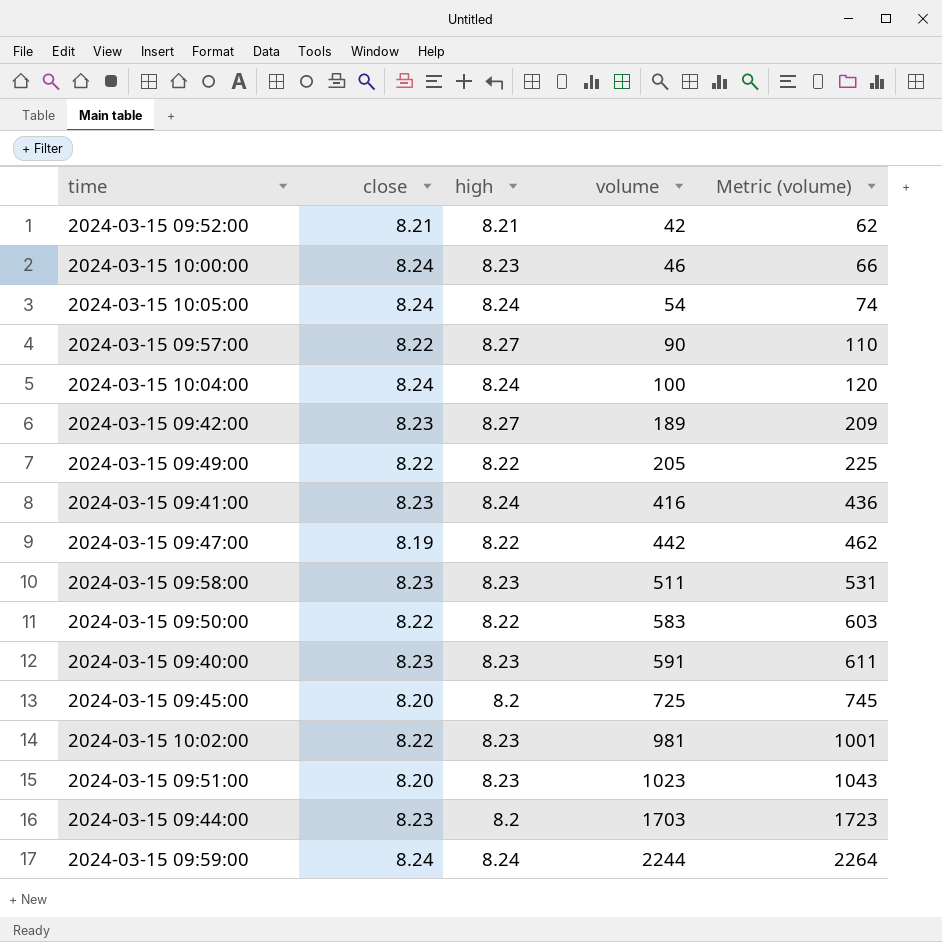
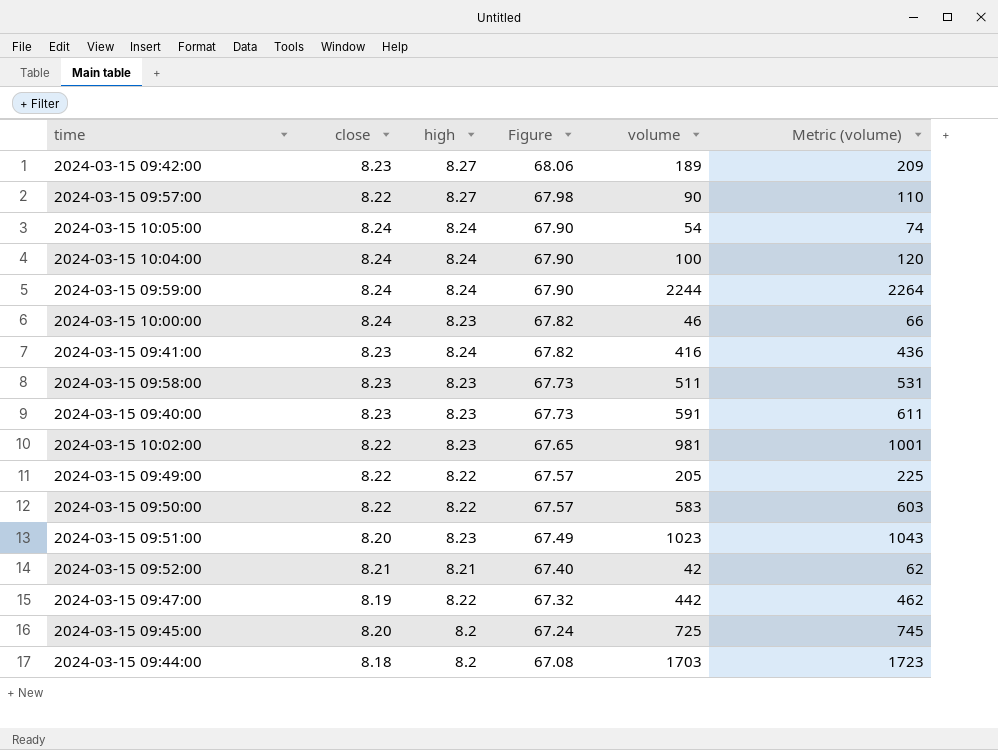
row order: volume ascending -> Figure descending
column Figure | formula: none -> [close] * [high]
2024-03-15 09:44:00 | close: 8.23 -> 8.18

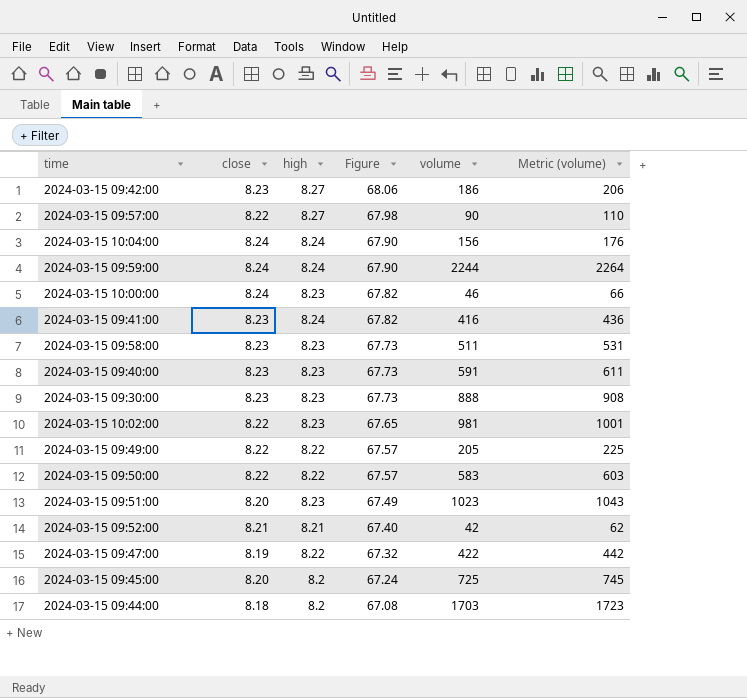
row 2024-03-15 10:05:00: 8.24 | 8.24 | 67.90 | 54 | 74 -> none
2024-03-15 09:42:00 | volume: 189 -> 186
2024-03-15 09:42:00 | Metric (volume): 209 -> 206
2024-03-15 10:04:00 | volume: 100 -> 156
2024-03-15 10:04:00 | Metric (volume): 120 -> 176
row 2024-03-15 09:30:00: none -> 8.23 | 8.23 | 67.73 | 888 | 908
2024-03-15 09:47:00 | volume: 442 -> 422
2024-03-15 09:47:00 | Metric (volume): 462 -> 442

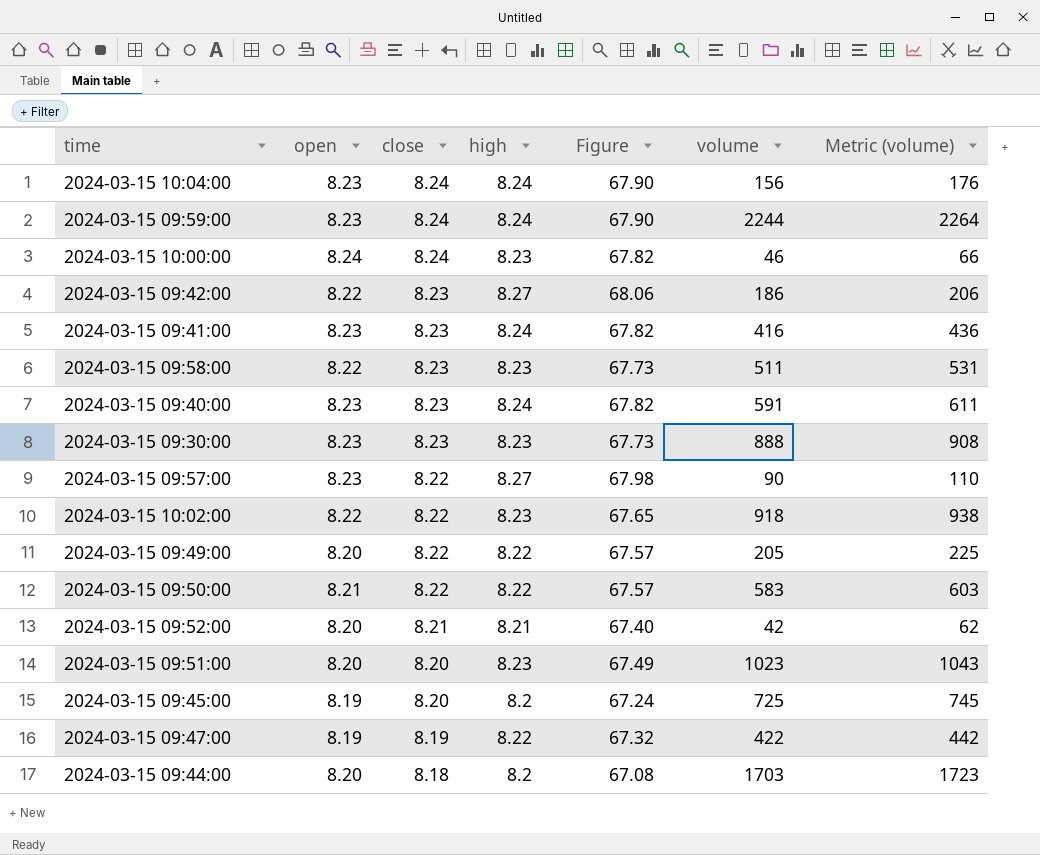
row order: Figure descending -> close descending
column open | position: none -> 2
2024-03-15 09:40:00 | high: 8.23 -> 8.24
2024-03-15 09:40:00 | Figure: 67.73 -> 67.82
2024-03-15 10:02:00 | volume: 981 -> 918
2024-03-15 10:02:00 | Metric (volume): 1001 -> 938

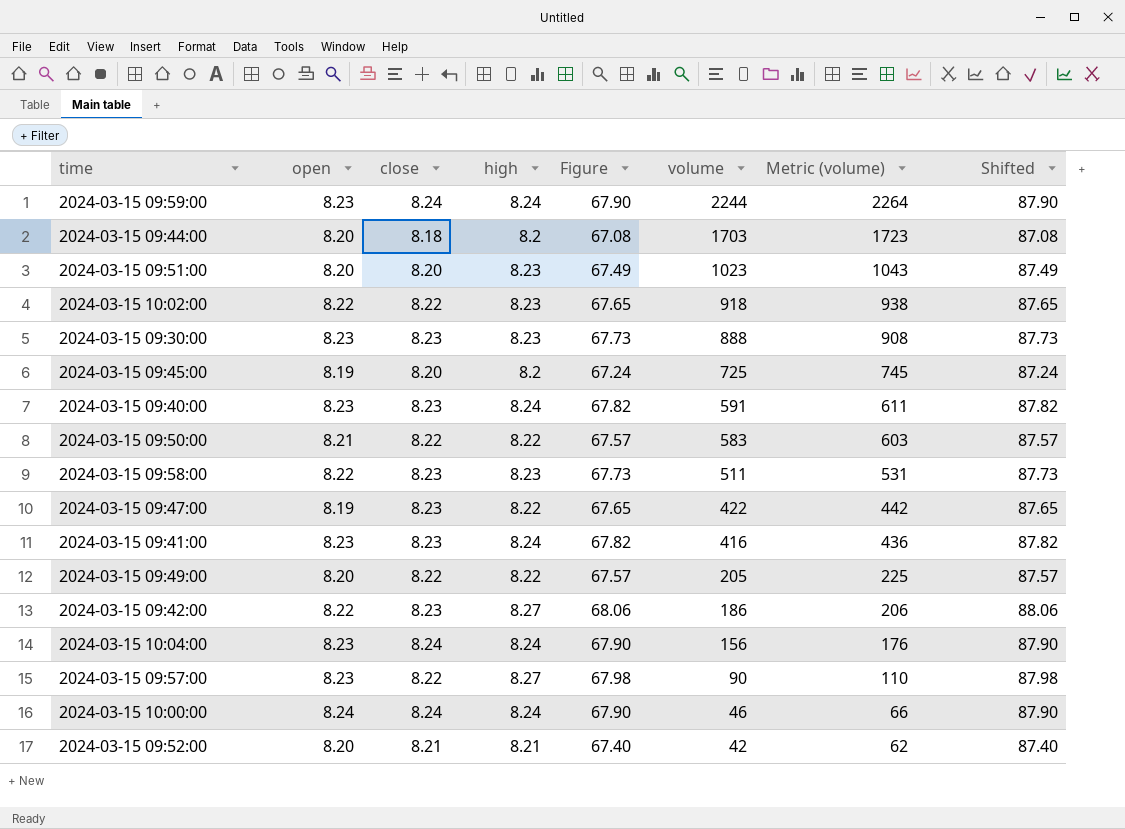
row order: close descending -> volume descending
column Shifted | formula: none -> [Figure] + 20
2024-03-15 09:47:00 | close: 8.19 -> 8.23
2024-03-15 09:47:00 | Figure: 67.32 -> 67.65
2024-03-15 10:00:00 | high: 8.23 -> 8.24
2024-03-15 10:00:00 | Figure: 67.82 -> 67.90

